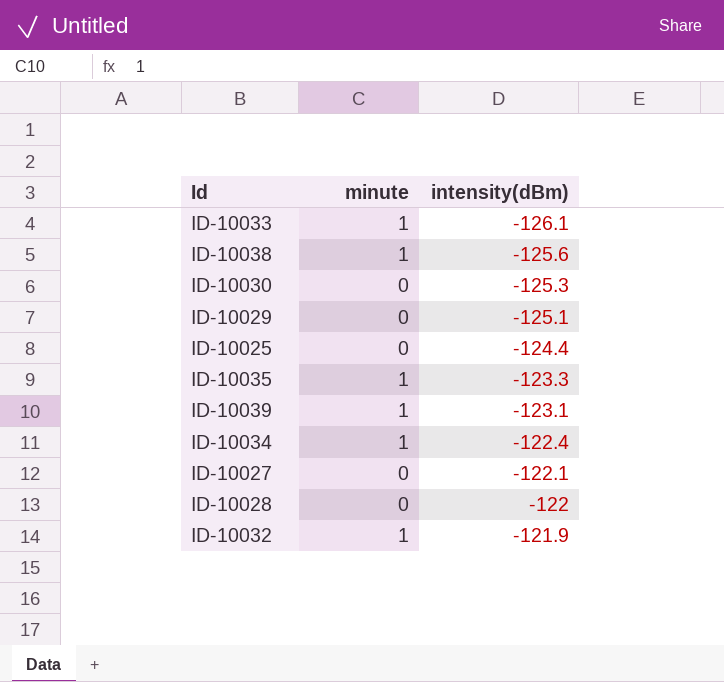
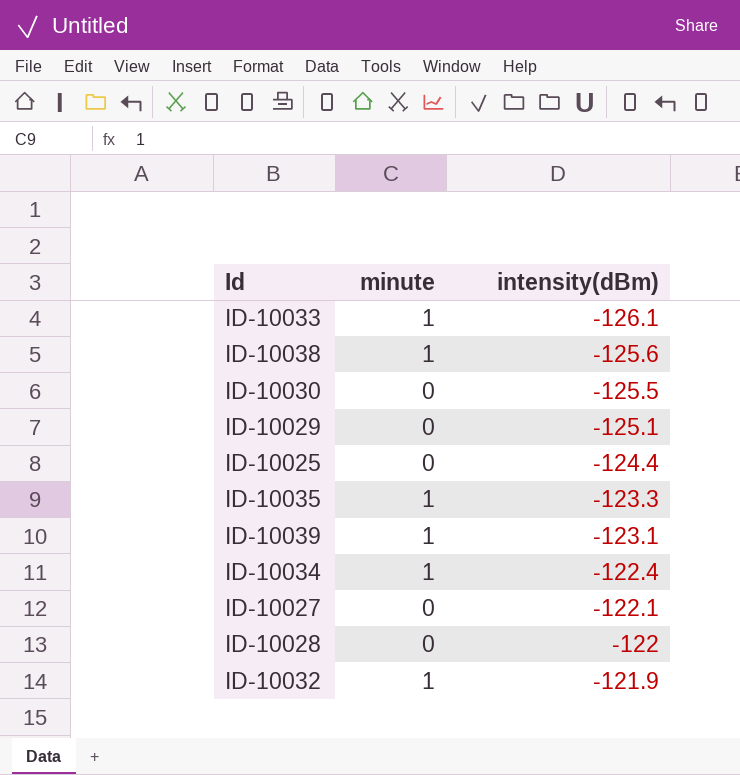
ID-10030 | intensity(dBm): -125.3 -> -125.5

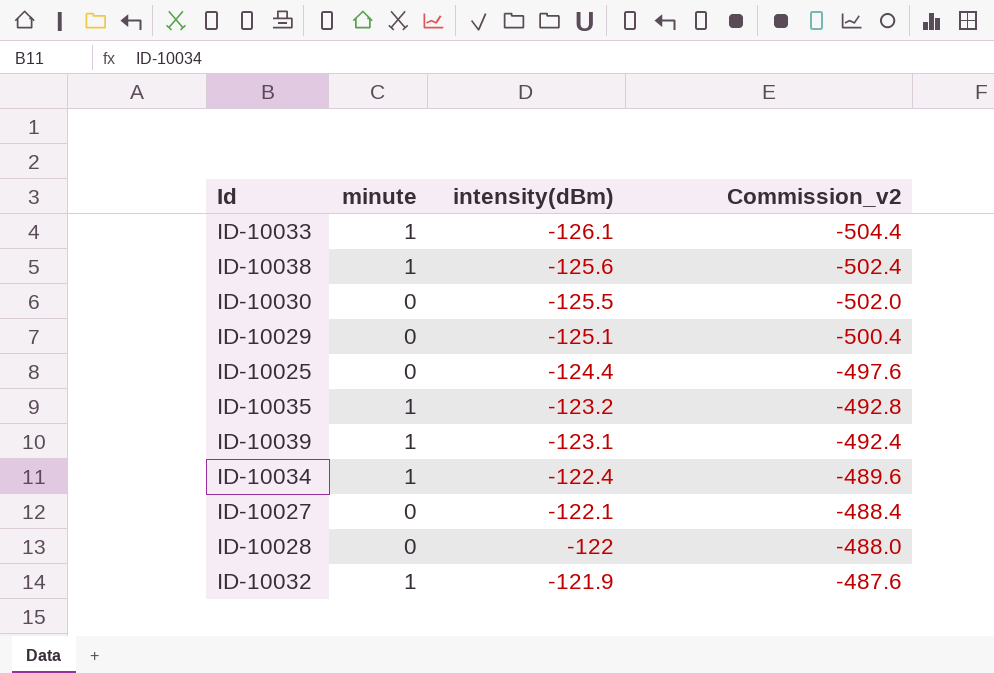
column Commission_v2 | formula: none -> [intensity(dBm)] * 4
ID-10035 | intensity(dBm): -123.3 -> -123.2

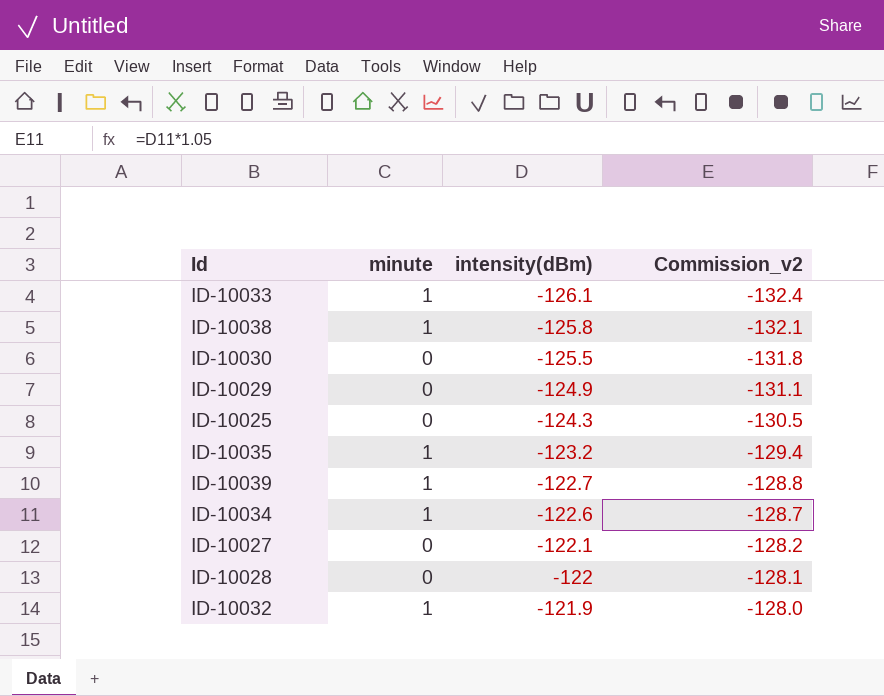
column Commission_v2 | formula: [intensity(dBm)] * 4 -> [intensity(dBm)] * 1.05
ID-10038 | intensity(dBm): -125.6 -> -125.8
ID-10029 | intensity(dBm): -125.1 -> -124.9
ID-10025 | intensity(dBm): -124.4 -> -124.3
ID-10039 | intensity(dBm): -123.1 -> -122.7
ID-10034 | intensity(dBm): -122.4 -> -122.6

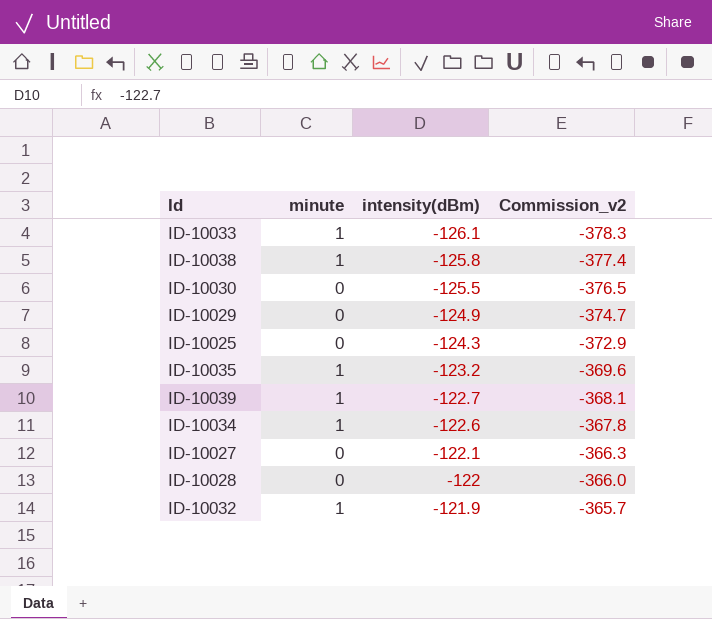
column Commission_v2 | formula: [intensity(dBm)] * 1.05 -> [intensity(dBm)] * 3

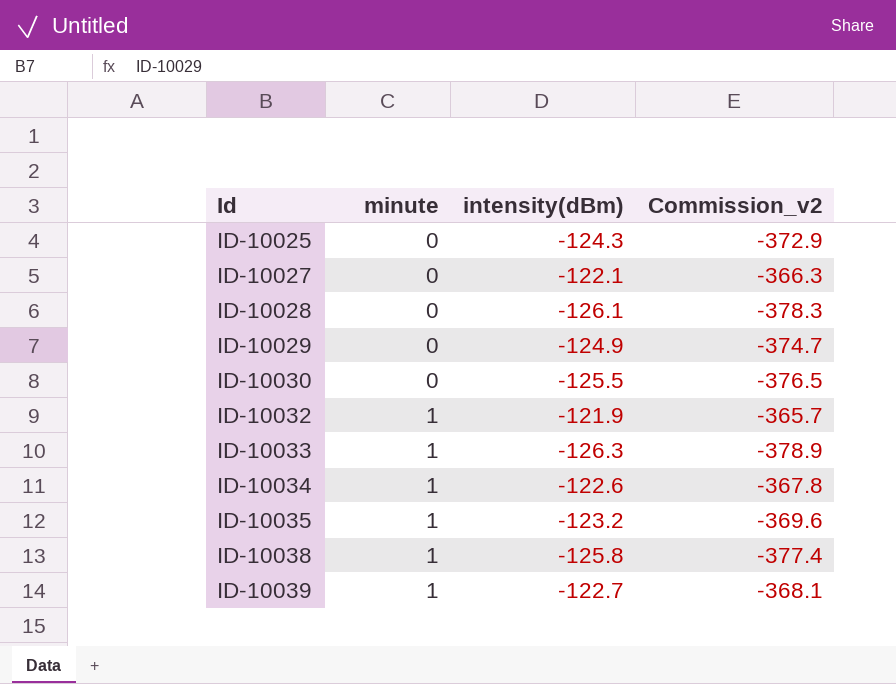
row order: intensity(dBm) ascending -> Id ascending
ID-10028 | intensity(dBm): -122 -> -126.1
ID-10028 | Commission_v2: -366.0 -> -378.3
ID-10033 | intensity(dBm): -126.1 -> -126.3
ID-10033 | Commission_v2: -378.3 -> -378.9

